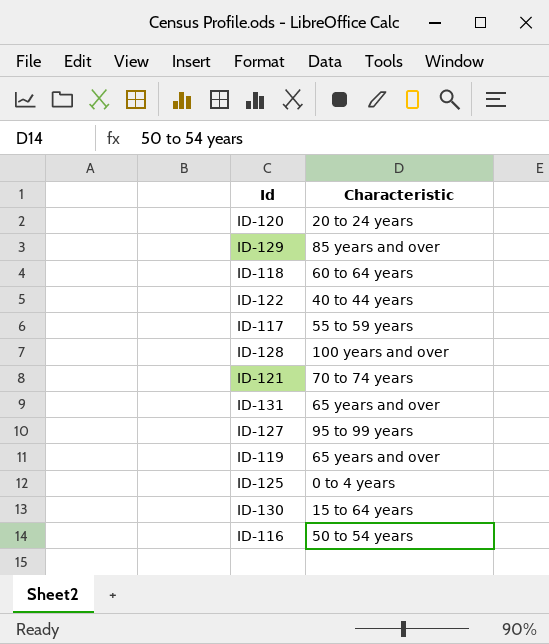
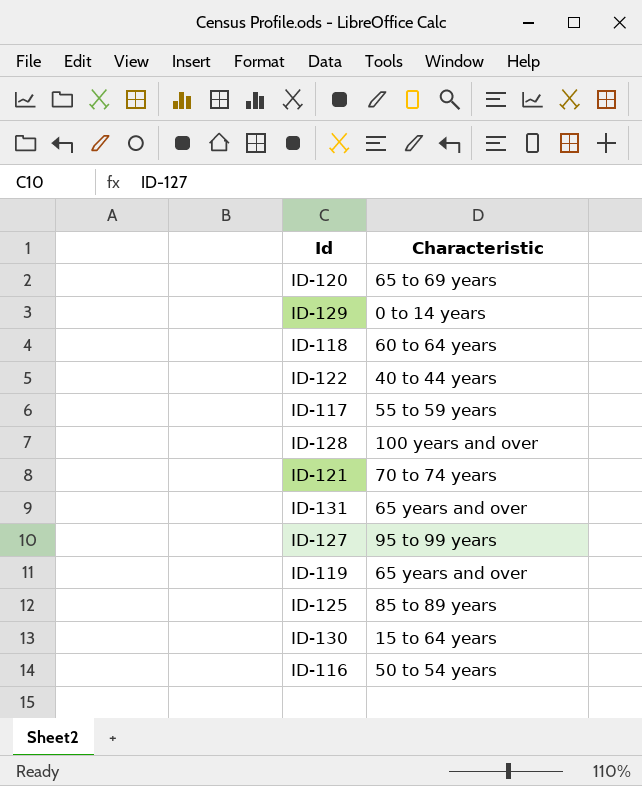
ID-120 | Characteristic: 20 to 24 years -> 65 to 69 years
ID-129 | Characteristic: 85 years and over -> 0 to 14 years
ID-125 | Characteristic: 0 to 4 years -> 85 to 89 years

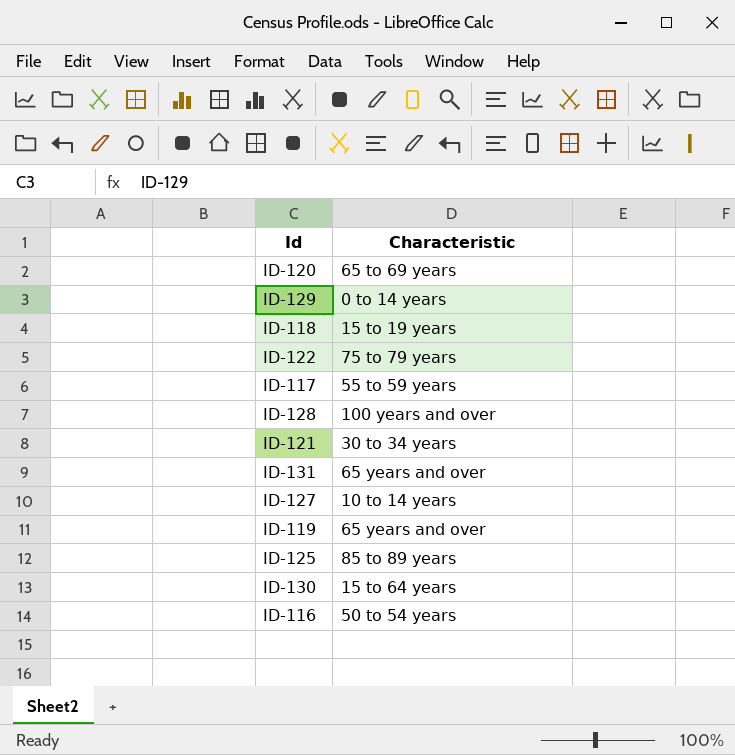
ID-118 | Characteristic: 60 to 64 years -> 15 to 19 years
ID-122 | Characteristic: 40 to 44 years -> 75 to 79 years
ID-121 | Characteristic: 70 to 74 years -> 30 to 34 years
ID-127 | Characteristic: 95 to 99 years -> 10 to 14 years

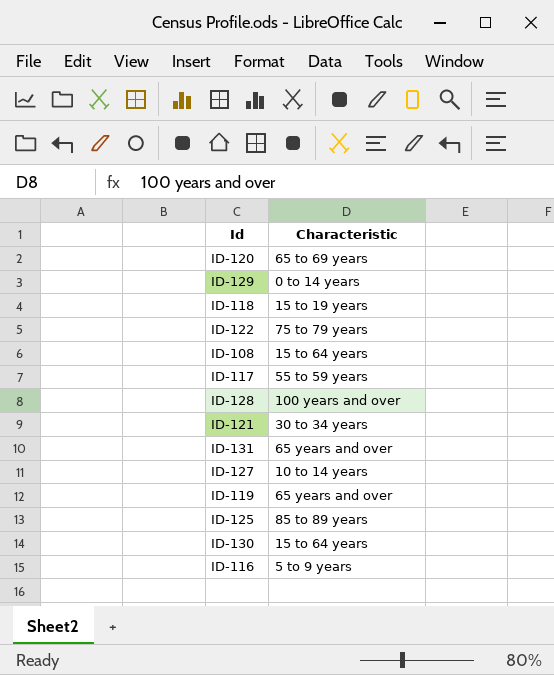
row ID-108: none -> 15 to 64 years
ID-116 | Characteristic: 50 to 54 years -> 5 to 9 years

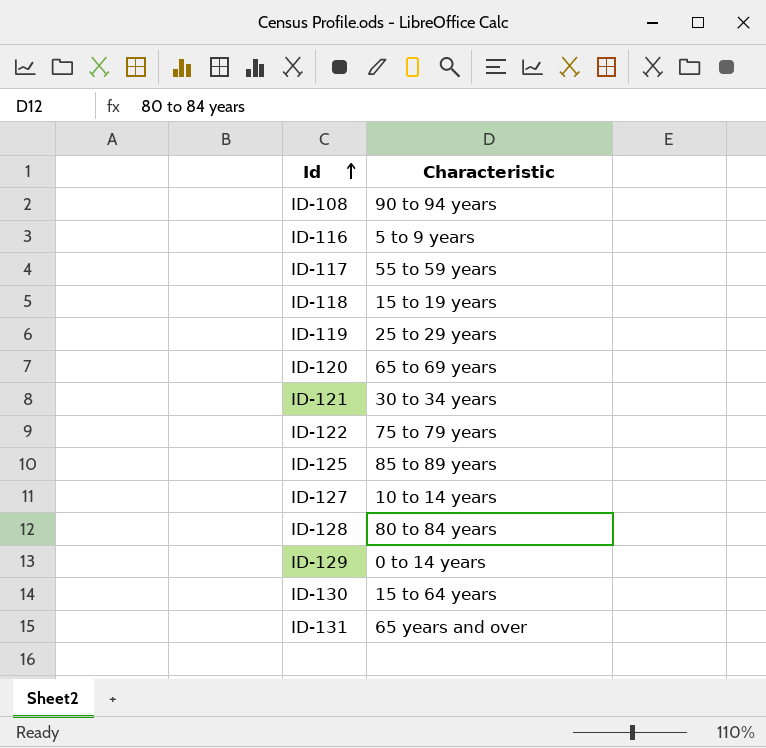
row order: none -> Id ascending
ID-108 | Characteristic: 15 to 64 years -> 90 to 94 years
ID-119 | Characteristic: 65 years and over -> 25 to 29 years
ID-128 | Characteristic: 100 years and over -> 80 to 84 years

